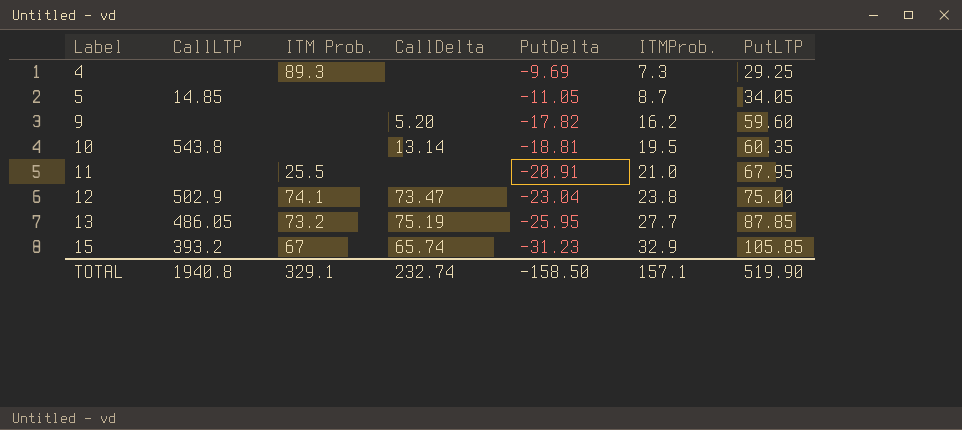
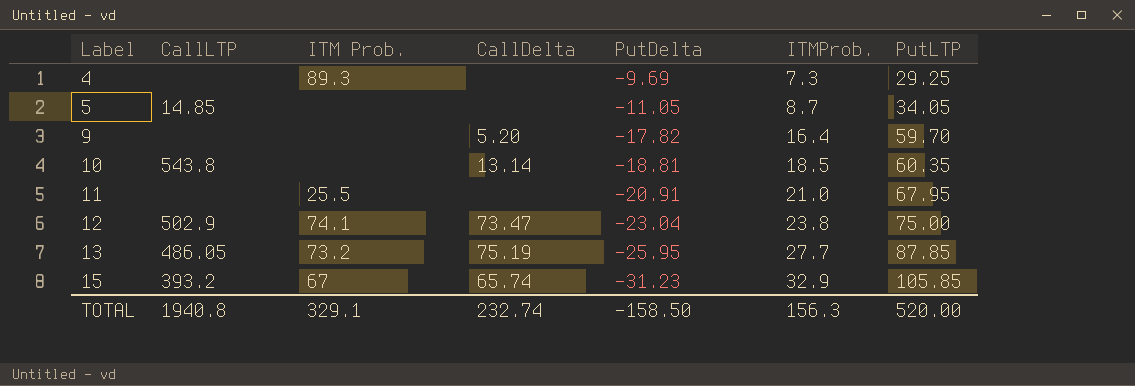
9 | ITMProb.: 16.2 -> 16.4
9 | PutLTP: 59.60 -> 59.70
10 | ITMProb.: 19.5 -> 18.5
TOTAL | ITMProb.: 157.1 -> 156.3
TOTAL | PutLTP: 519.90 -> 520.00

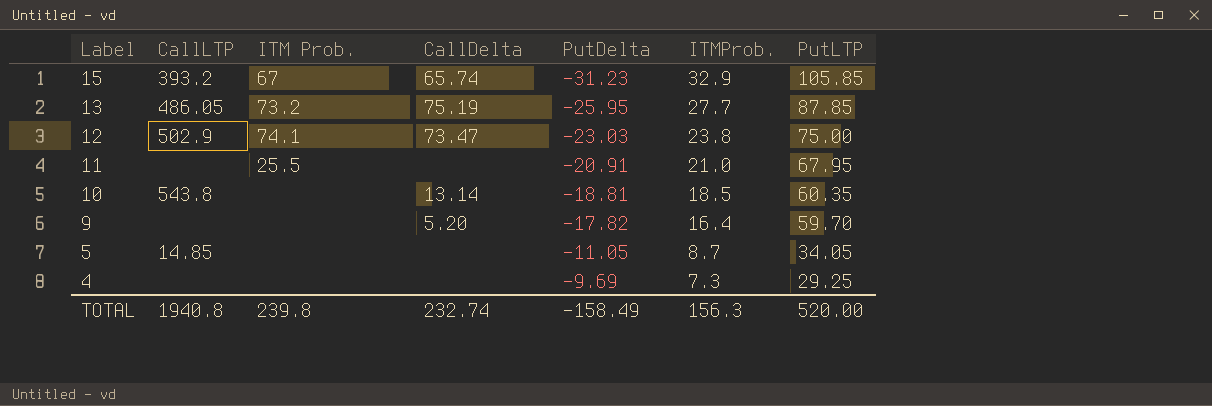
row order: Label ascending -> Label descending
12 | PutDelta: -23.04 -> -23.03
4 | ITM Prob.: 89.3 -> none
TOTAL | ITM Prob.: 329.1 -> 239.8
TOTAL | PutDelta: -158.50 -> -158.49

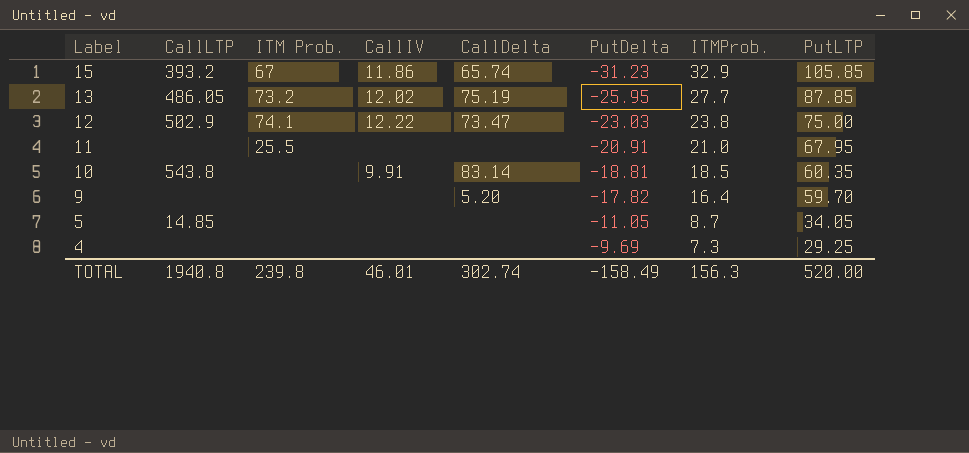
column CallIV | position: none -> 4
10 | CallDelta: 13.14 -> 83.14
TOTAL | CallDelta: 232.74 -> 302.74

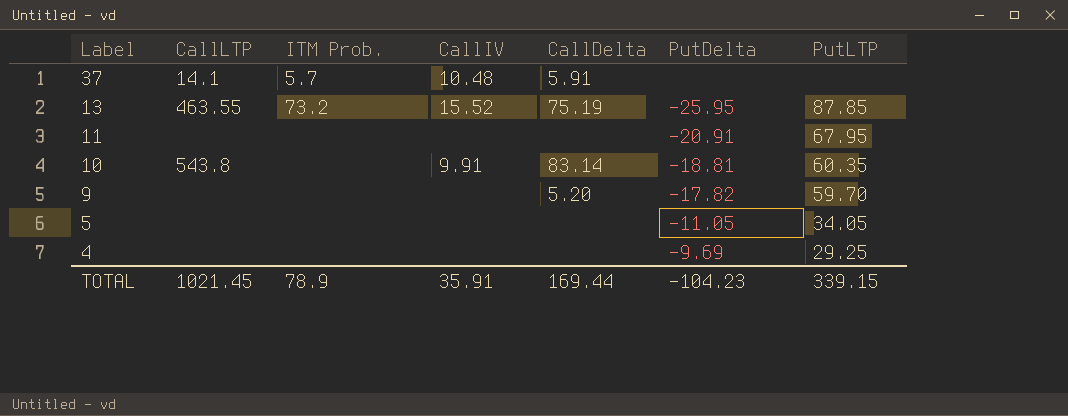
column ITMProb. | position: 7 -> none
row 15: 393.2 | 67 | 11.86 | 65.74 | -31.23 | 32.9 | 105.85 -> none
row 12: 502.9 | 74.1 | 12.22 | 73.47 | -23.03 | 23.8 | 75.00 -> none
row 37: none -> 14.1 | 5.7 | 10.48 | 5.91 | none | none
13 | CallLTP: 486.05 -> 463.55
13 | CallIV: 12.02 -> 15.52
11 | ITM Prob.: 25.5 -> none
5 | CallLTP: 14.85 -> none
TOTAL | CallLTP: 1940.8 -> 1021.45
TOTAL | ITM Prob.: 239.8 -> 78.9
TOTAL | CallIV: 46.01 -> 35.91
TOTAL | CallDelta: 302.74 -> 169.44
TOTAL | PutDelta: -158.49 -> -104.23
TOTAL | PutLTP: 520.00 -> 339.15

